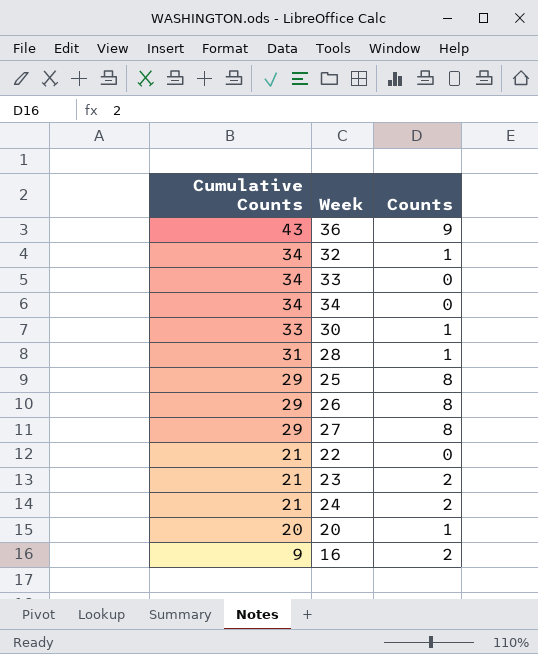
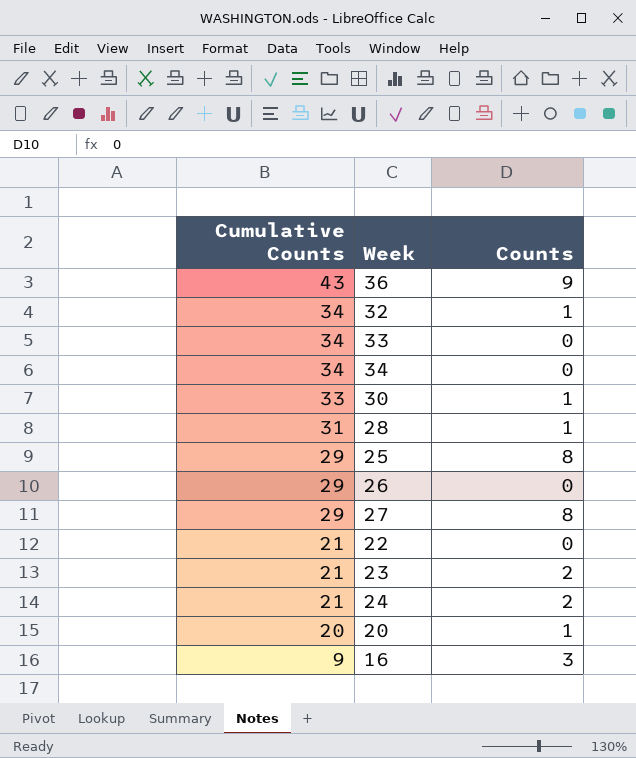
26 | Counts: 8 -> 0
16 | Counts: 2 -> 3

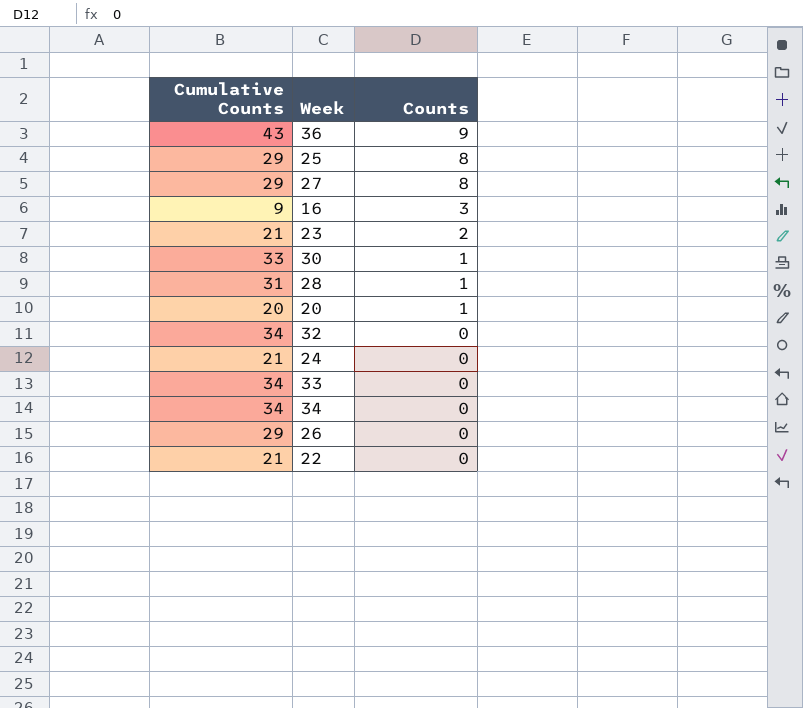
row order: Cumulative Counts descending -> Counts descending
32 | Counts: 1 -> 0
24 | Counts: 2 -> 0

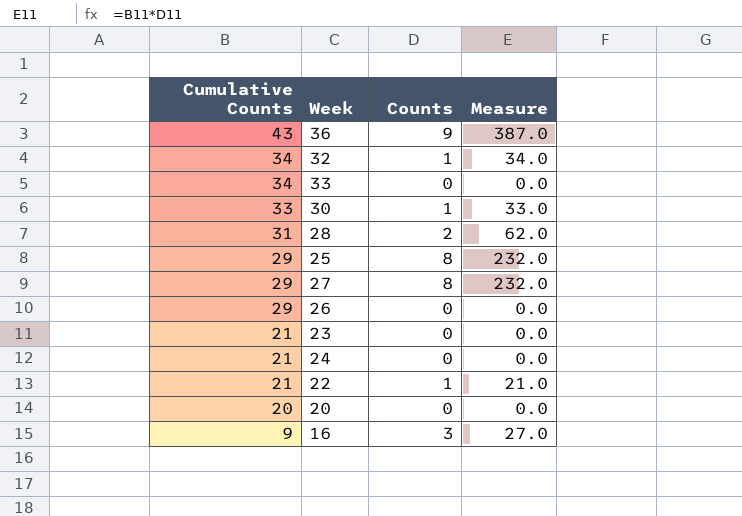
row order: Counts descending -> Cumulative Counts descending
column Measure | formula: none -> [Cumulative Counts] * [Counts]
row 34: 34 | 0 -> none
32 | Counts: 0 -> 1
28 | Counts: 1 -> 2
23 | Counts: 2 -> 0
22 | Counts: 0 -> 1
20 | Counts: 1 -> 0

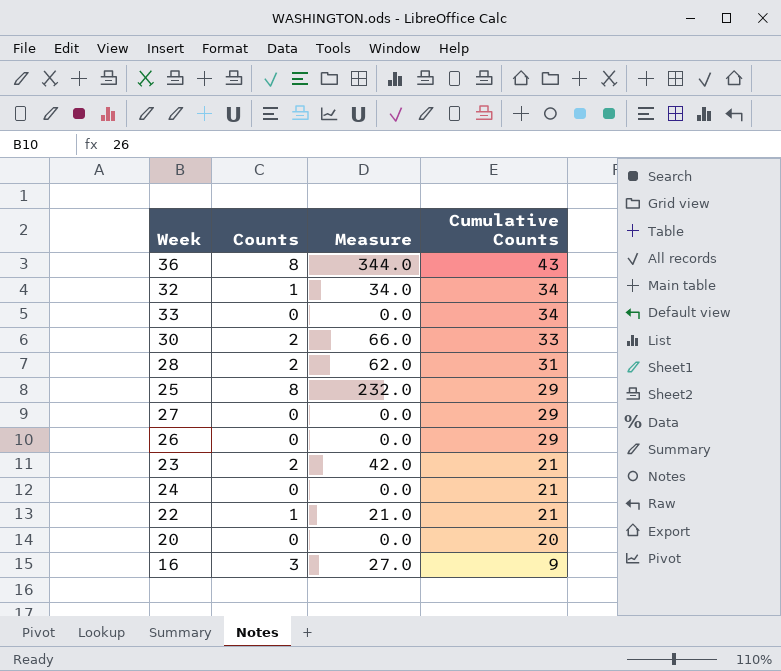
column Cumulative Counts | position: 1 -> 4
36 | Counts: 9 -> 8
36 | Measure: 387.0 -> 344.0
30 | Counts: 1 -> 2
30 | Measure: 33.0 -> 66.0
27 | Counts: 8 -> 0
27 | Measure: 232.0 -> 0.0
23 | Counts: 0 -> 2
23 | Measure: 0.0 -> 42.0

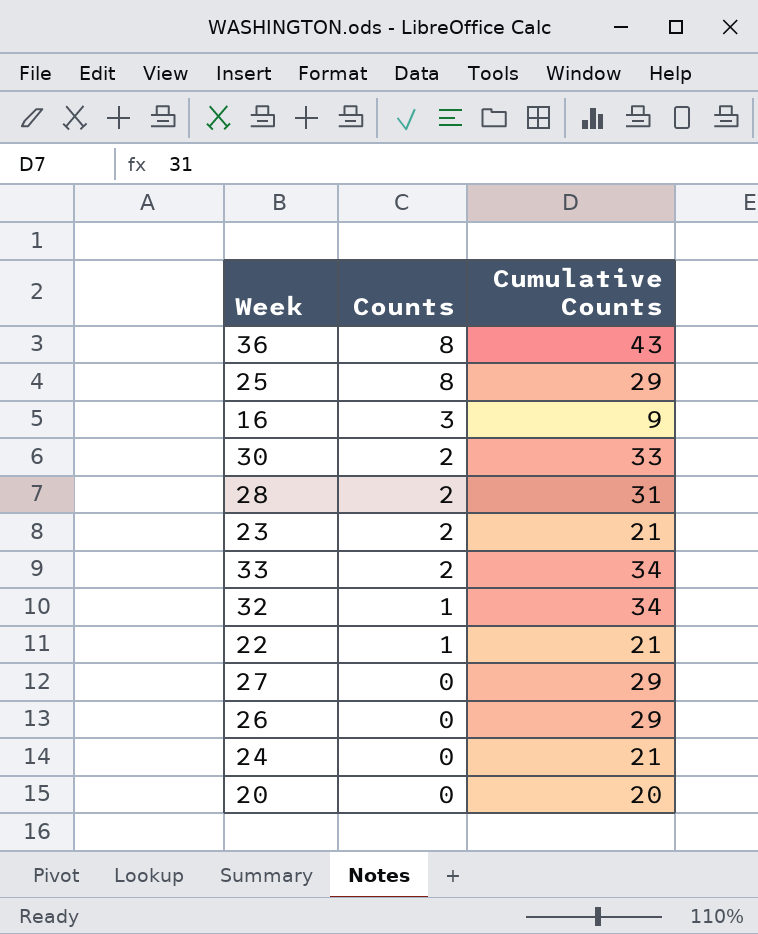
row order: Cumulative Counts descending -> Counts descending
column Measure | formula: [Counts] * [Cumulative Counts] -> none
33 | Counts: 0 -> 2

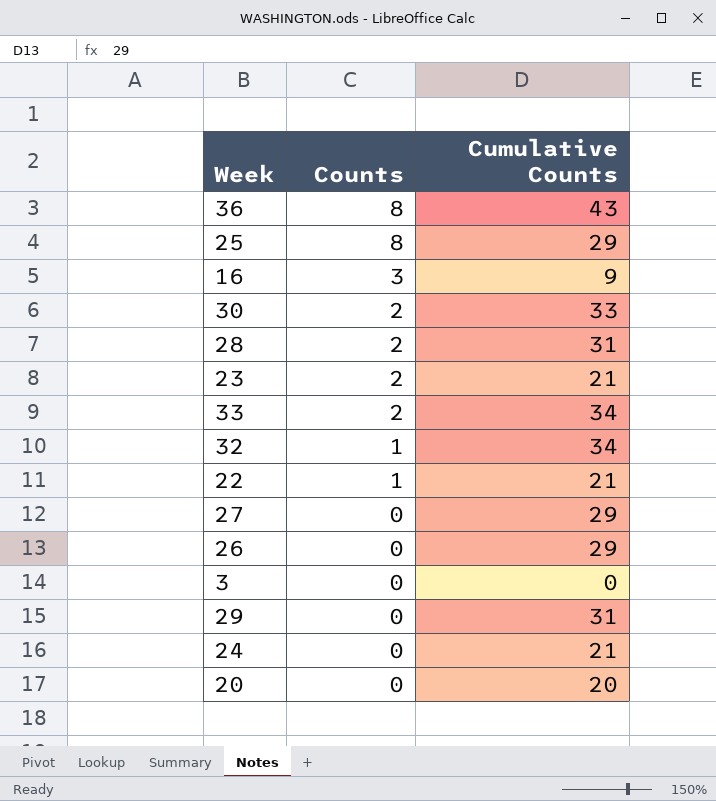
row 3: none -> 0 | 0
row 29: none -> 0 | 31

